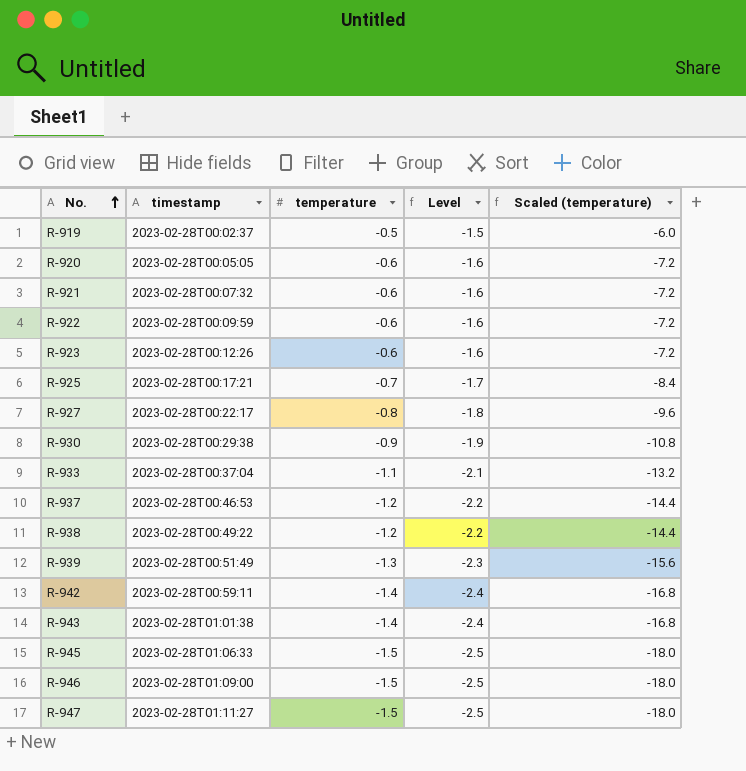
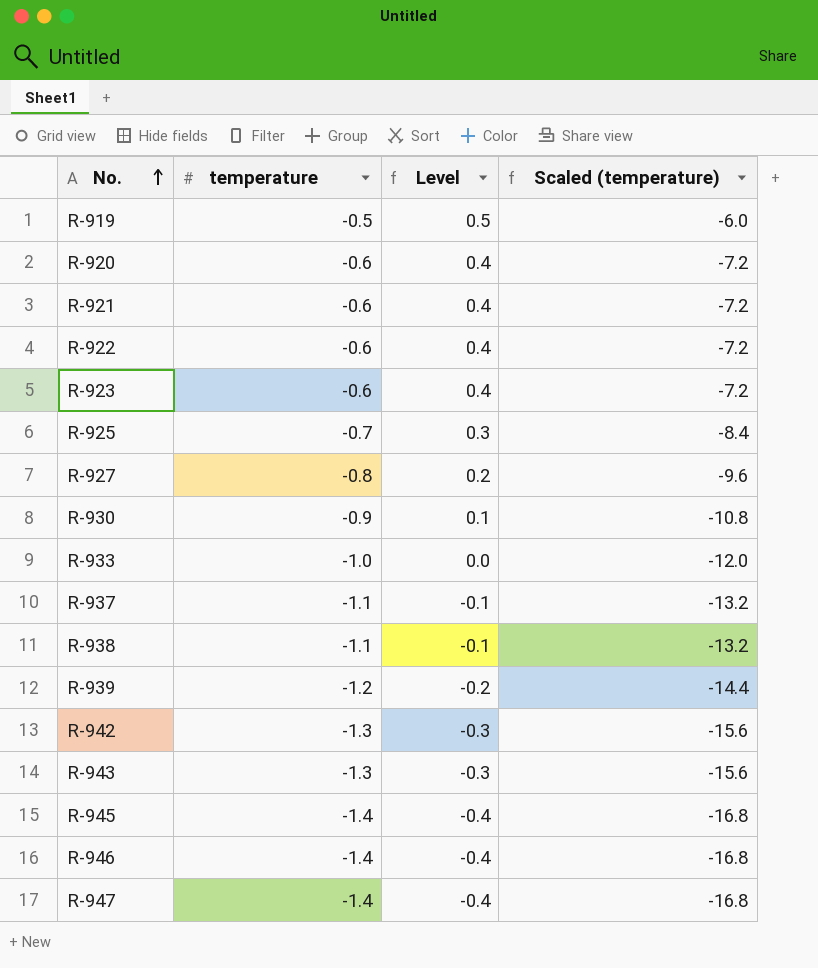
column timestamp | position: 2 -> none
column Level | formula: [temperature] - 1 -> [temperature] + 1
R-933 | temperature: -1.1 -> -1.0
R-933 | Scaled (temperature): -13.2 -> -12.0
R-937 | temperature: -1.2 -> -1.1
R-937 | Scaled (temperature): -14.4 -> -13.2
R-938 | temperature: -1.2 -> -1.1
R-938 | Scaled (temperature): -14.4 -> -13.2
R-939 | temperature: -1.3 -> -1.2
R-939 | Scaled (temperature): -15.6 -> -14.4
R-942 | temperature: -1.4 -> -1.3
R-942 | Scaled (temperature): -16.8 -> -15.6
R-943 | temperature: -1.4 -> -1.3
R-943 | Scaled (temperature): -16.8 -> -15.6
R-945 | temperature: -1.5 -> -1.4
R-945 | Scaled (temperature): -18.0 -> -16.8
R-946 | temperature: -1.5 -> -1.4
R-946 | Scaled (temperature): -18.0 -> -16.8
R-947 | temperature: -1.5 -> -1.4
R-947 | Scaled (temperature): -18.0 -> -16.8

